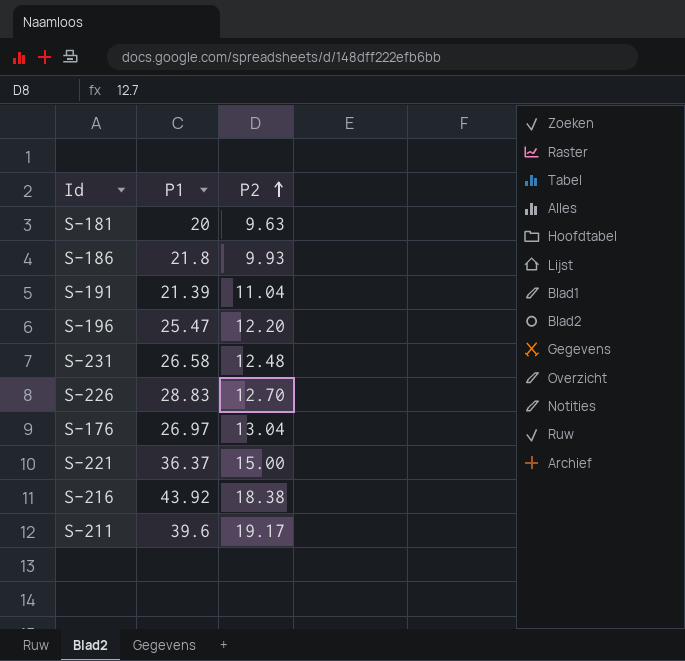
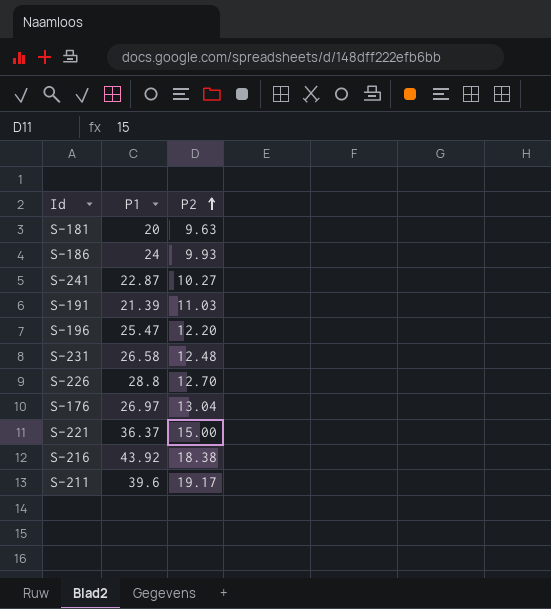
S-186 | P1: 21.8 -> 24
row S-241: none -> 22.87 | 10.27
S-191 | P2: 11.04 -> 11.03
S-226 | P1: 28.83 -> 28.8

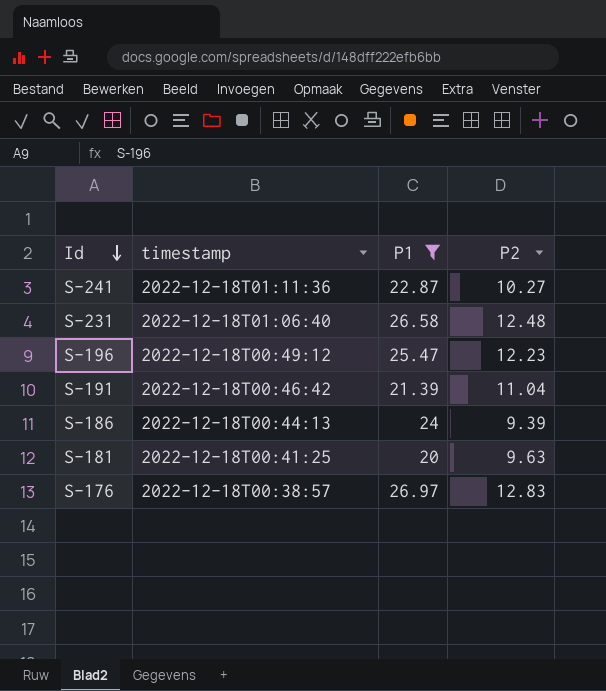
filter: none -> P1 <= 26.97
row order: P2 ascending -> Id descending
column timestamp | position: none -> 2
S-196 | P2: 12.20 -> 12.23
S-191 | P2: 11.03 -> 11.04
S-186 | P2: 9.93 -> 9.39
S-176 | P2: 13.04 -> 12.83

